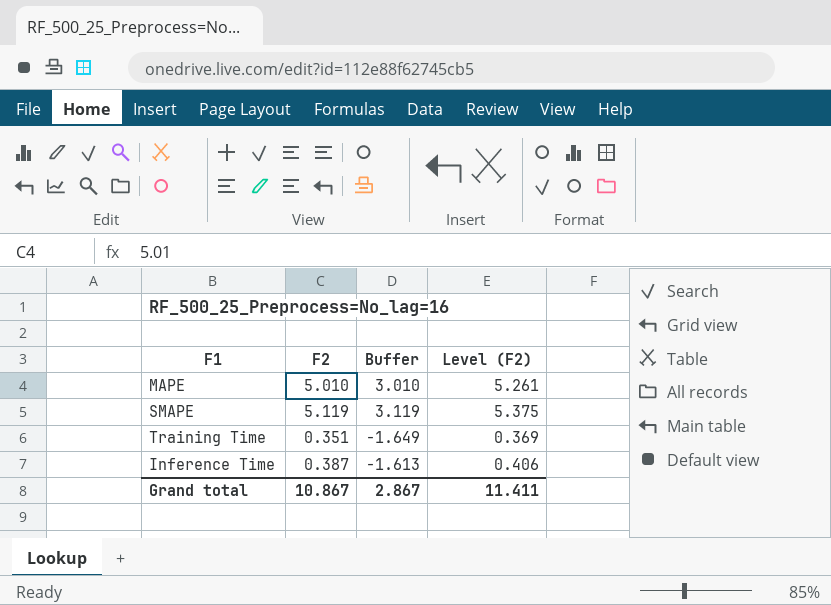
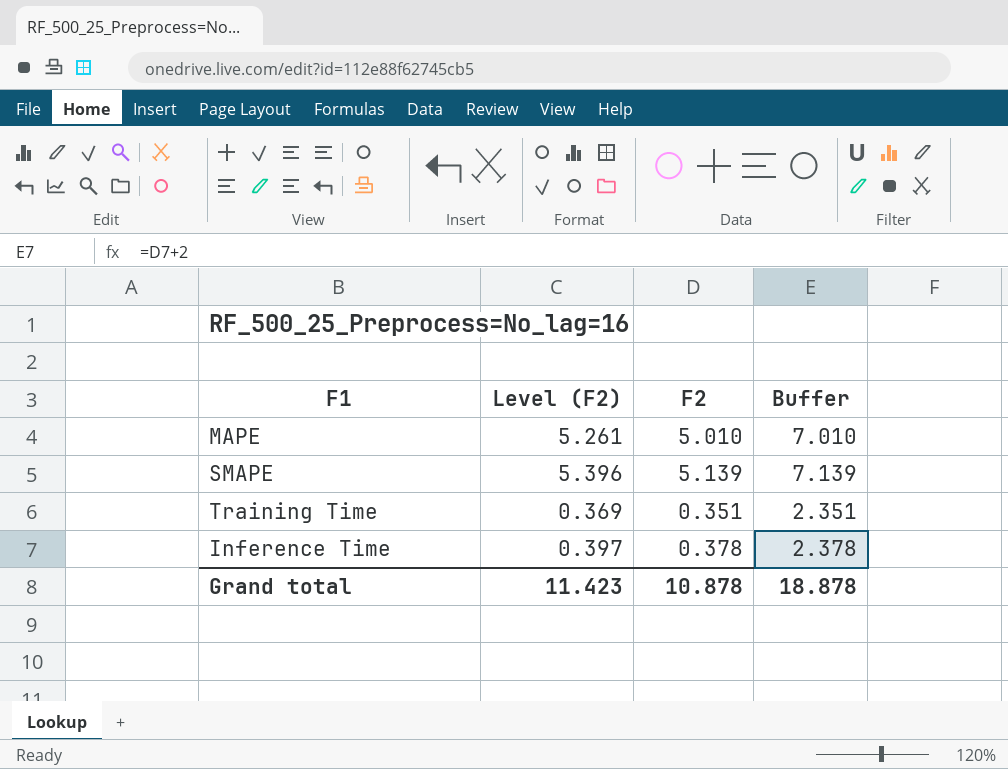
column Level (F2) | position: 4 -> 2
column Buffer | formula: [F2] - 2 -> [F2] + 2
SMAPE | Level (F2): 5.375 -> 5.396
SMAPE | F2: 5.119 -> 5.139
Inference Time | Level (F2): 0.406 -> 0.397
Inference Time | F2: 0.387 -> 0.378
Grand total | Level (F2): 11.411 -> 11.423
Grand total | F2: 10.867 -> 10.878
Grand total | Buffer: 2.867 -> 18.878

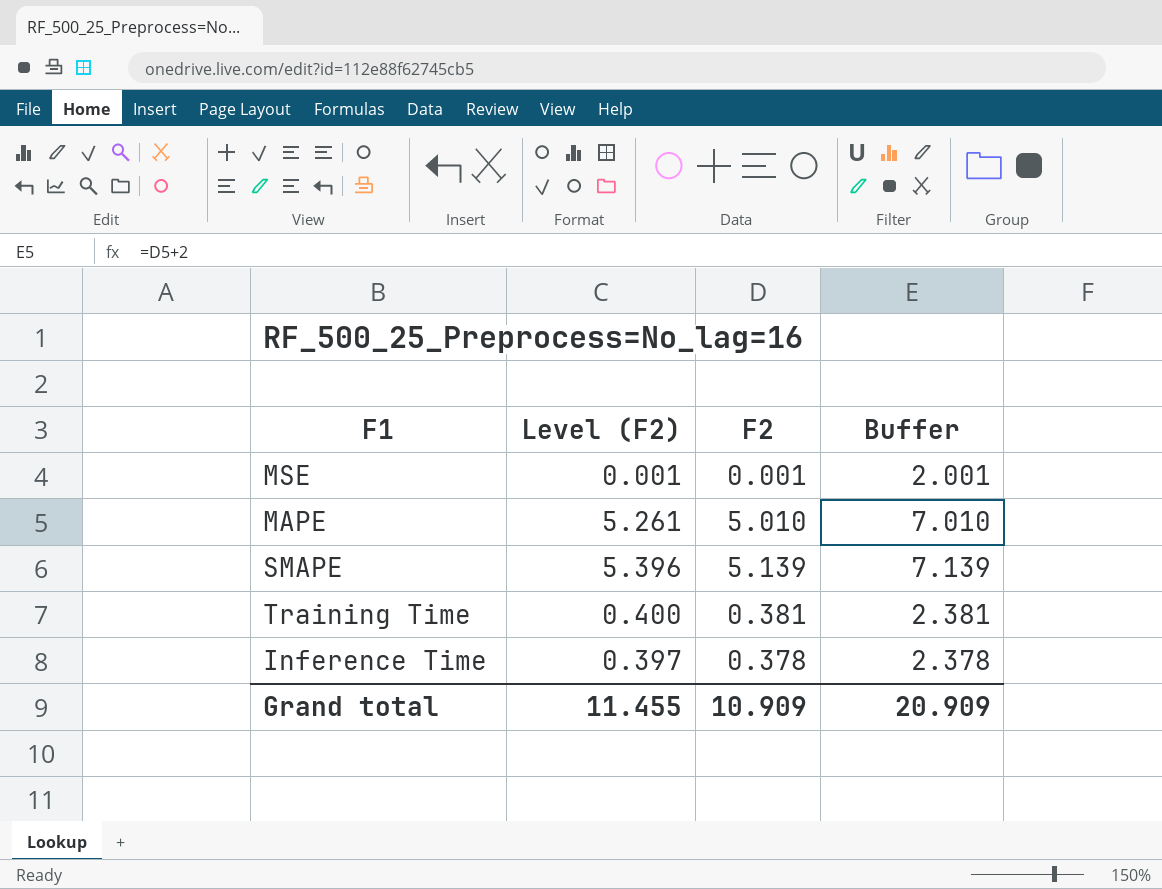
row MSE: none -> 0.001 | 0.001 | 2.001
Training Time | Level (F2): 0.369 -> 0.400
Training Time | F2: 0.351 -> 0.381
Training Time | Buffer: 2.351 -> 2.381
Grand total | Level (F2): 11.423 -> 11.455
Grand total | F2: 10.878 -> 10.909
Grand total | Buffer: 18.878 -> 20.909

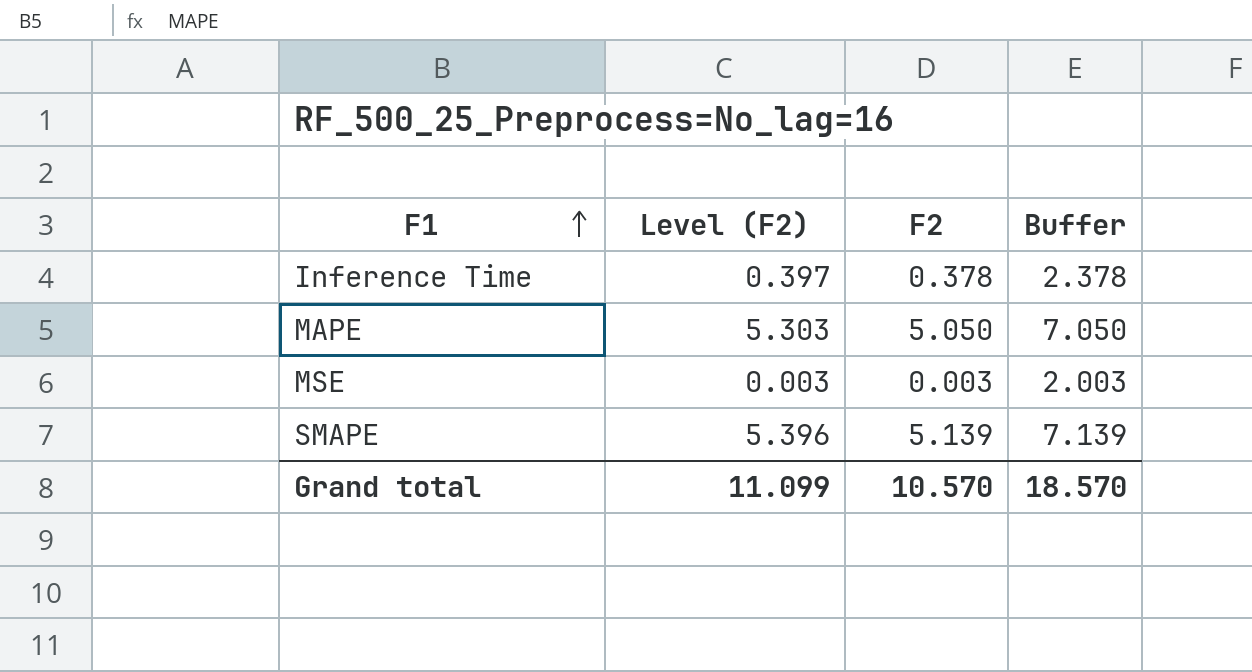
row order: none -> F1 ascending
row Training Time: 0.400 | 0.381 | 2.381 -> none
MAPE | Level (F2): 5.261 -> 5.303
MAPE | F2: 5.010 -> 5.050
MAPE | Buffer: 7.010 -> 7.050
MSE | Level (F2): 0.001 -> 0.003
MSE | F2: 0.001 -> 0.003
MSE | Buffer: 2.001 -> 2.003
Grand total | Level (F2): 11.455 -> 11.099
Grand total | F2: 10.909 -> 10.570
Grand total | Buffer: 20.909 -> 18.570

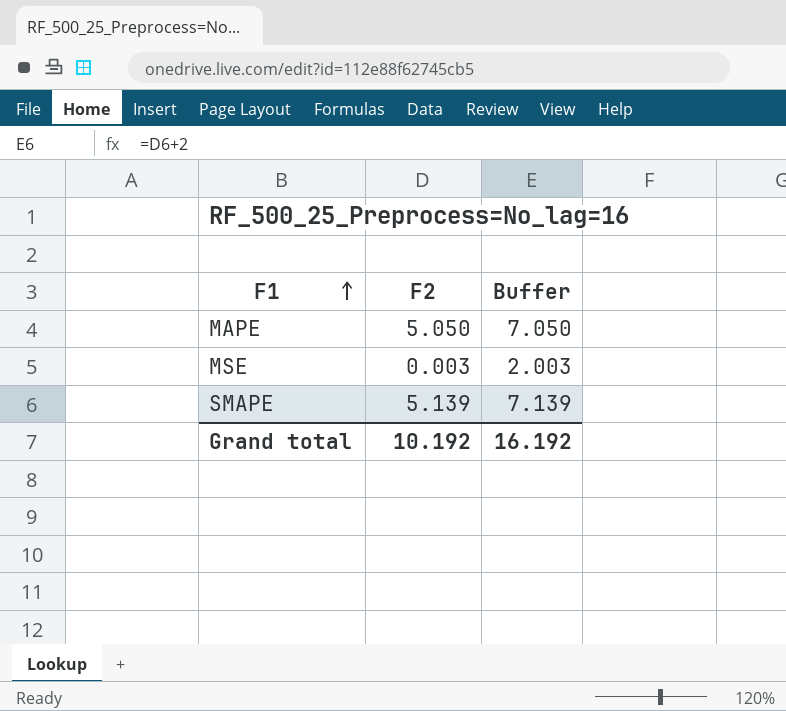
column Level (F2) | formula: [F2] * 1.05 -> none
row Inference Time: 0.397 | 0.378 | 2.378 -> none
Grand total | F2: 10.570 -> 10.192
Grand total | Buffer: 18.570 -> 16.192

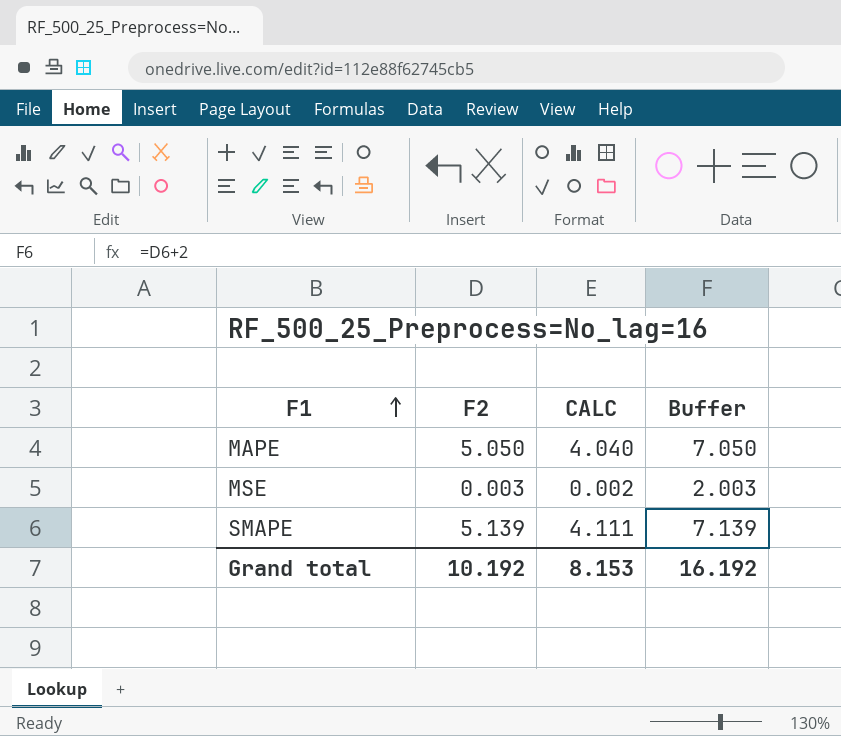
column CALC | formula: none -> [F2] * 0.8

